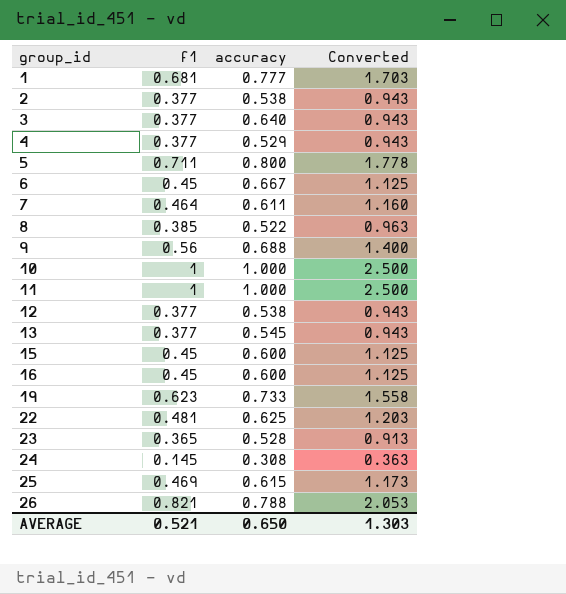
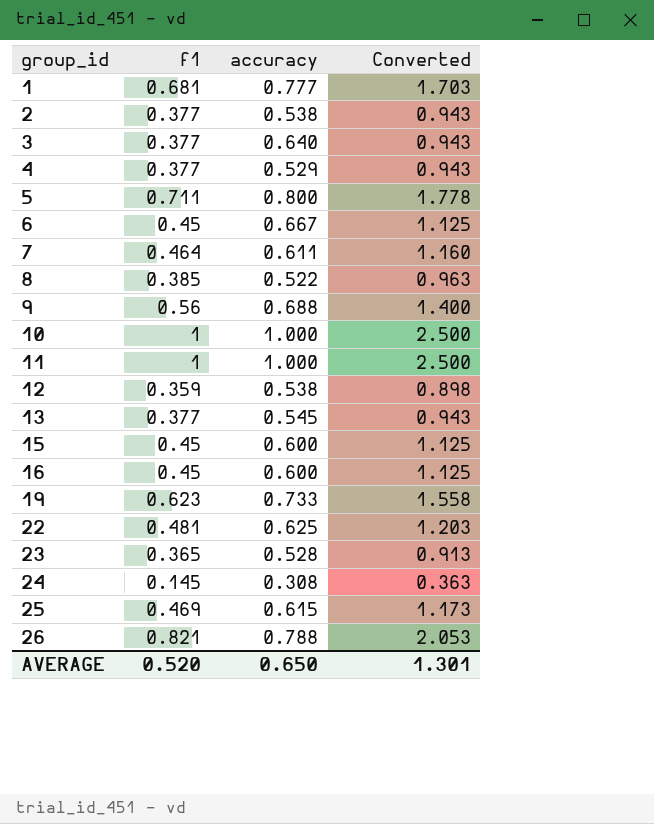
12 | f1: 0.377 -> 0.359
12 | Converted: 0.943 -> 0.898
AVERAGE | f1: 0.521 -> 0.520
AVERAGE | Converted: 1.303 -> 1.301

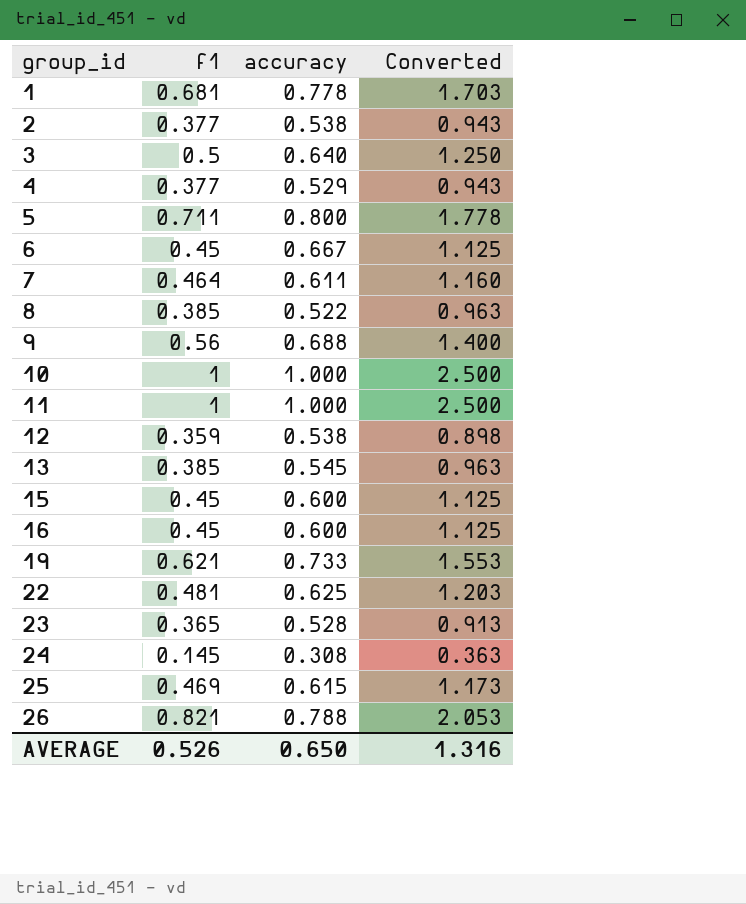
1 | accuracy: 0.777 -> 0.778
3 | f1: 0.377 -> 0.5
3 | Converted: 0.943 -> 1.250
13 | f1: 0.377 -> 0.385
13 | Converted: 0.943 -> 0.963
19 | f1: 0.623 -> 0.621
19 | Converted: 1.558 -> 1.553
AVERAGE | f1: 0.520 -> 0.526
AVERAGE | Converted: 1.301 -> 1.316

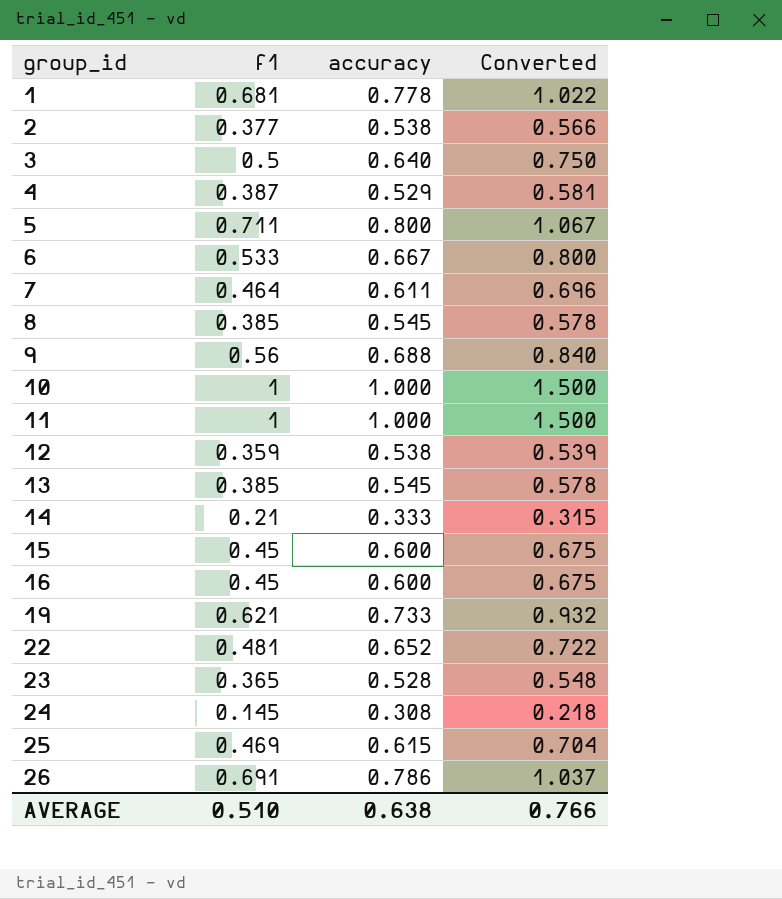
column Converted | formula: [f1] * 2.5 -> [f1] * 1.5
4 | f1: 0.377 -> 0.387
6 | f1: 0.45 -> 0.533
8 | accuracy: 0.522 -> 0.545
row 14: none -> 0.21 | 0.333 | 0.315
22 | accuracy: 0.625 -> 0.652
26 | f1: 0.821 -> 0.691
26 | accuracy: 0.788 -> 0.786
AVERAGE | f1: 0.526 -> 0.510
AVERAGE | accuracy: 0.650 -> 0.638
AVERAGE | Converted: 1.316 -> 0.766

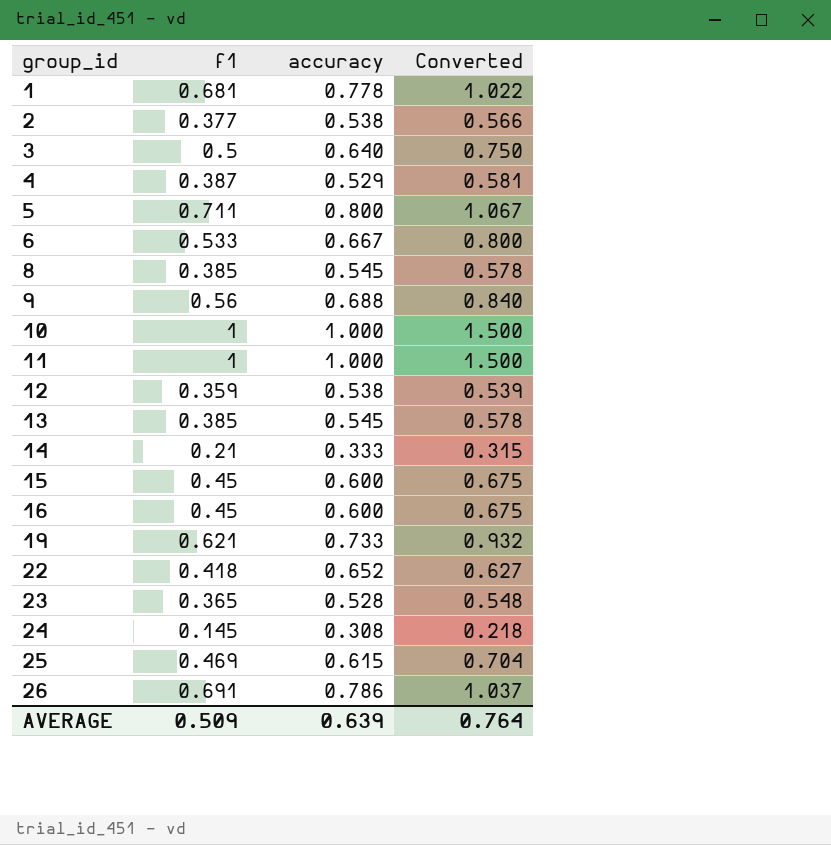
row 7: 0.464 | 0.611 | 0.696 -> none
22 | f1: 0.481 -> 0.418
22 | Converted: 0.722 -> 0.627
AVERAGE | f1: 0.510 -> 0.509
AVERAGE | accuracy: 0.638 -> 0.639
AVERAGE | Converted: 0.766 -> 0.764

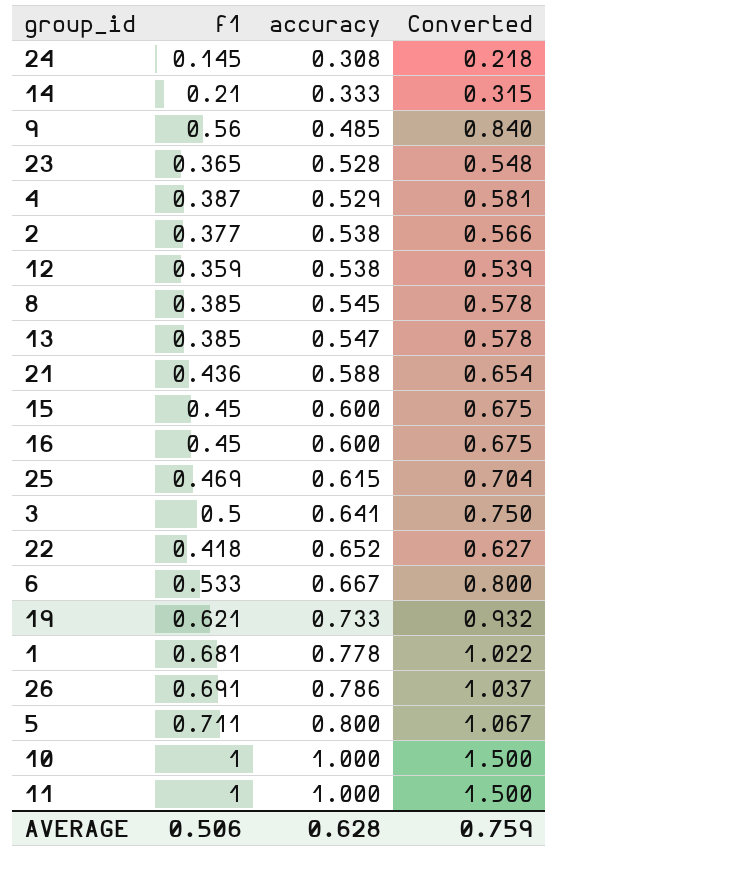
row order: group_id ascending -> accuracy ascending
9 | accuracy: 0.688 -> 0.485
13 | accuracy: 0.545 -> 0.547
row 21: none -> 0.436 | 0.588 | 0.654
3 | accuracy: 0.640 -> 0.641
AVERAGE | f1: 0.509 -> 0.506
AVERAGE | accuracy: 0.639 -> 0.628
AVERAGE | Converted: 0.764 -> 0.759

